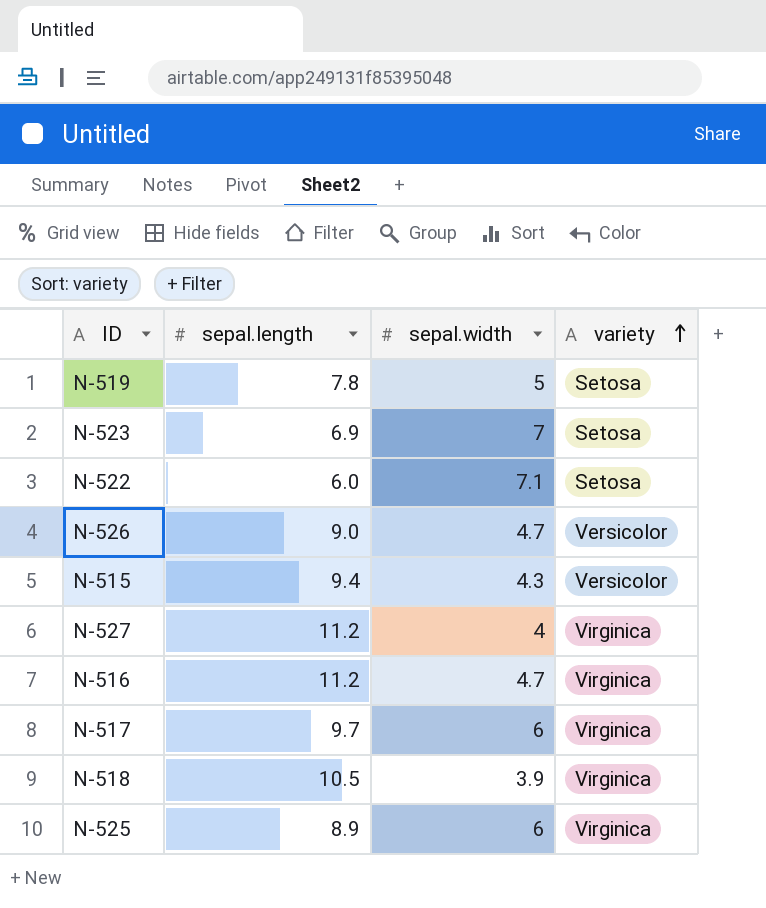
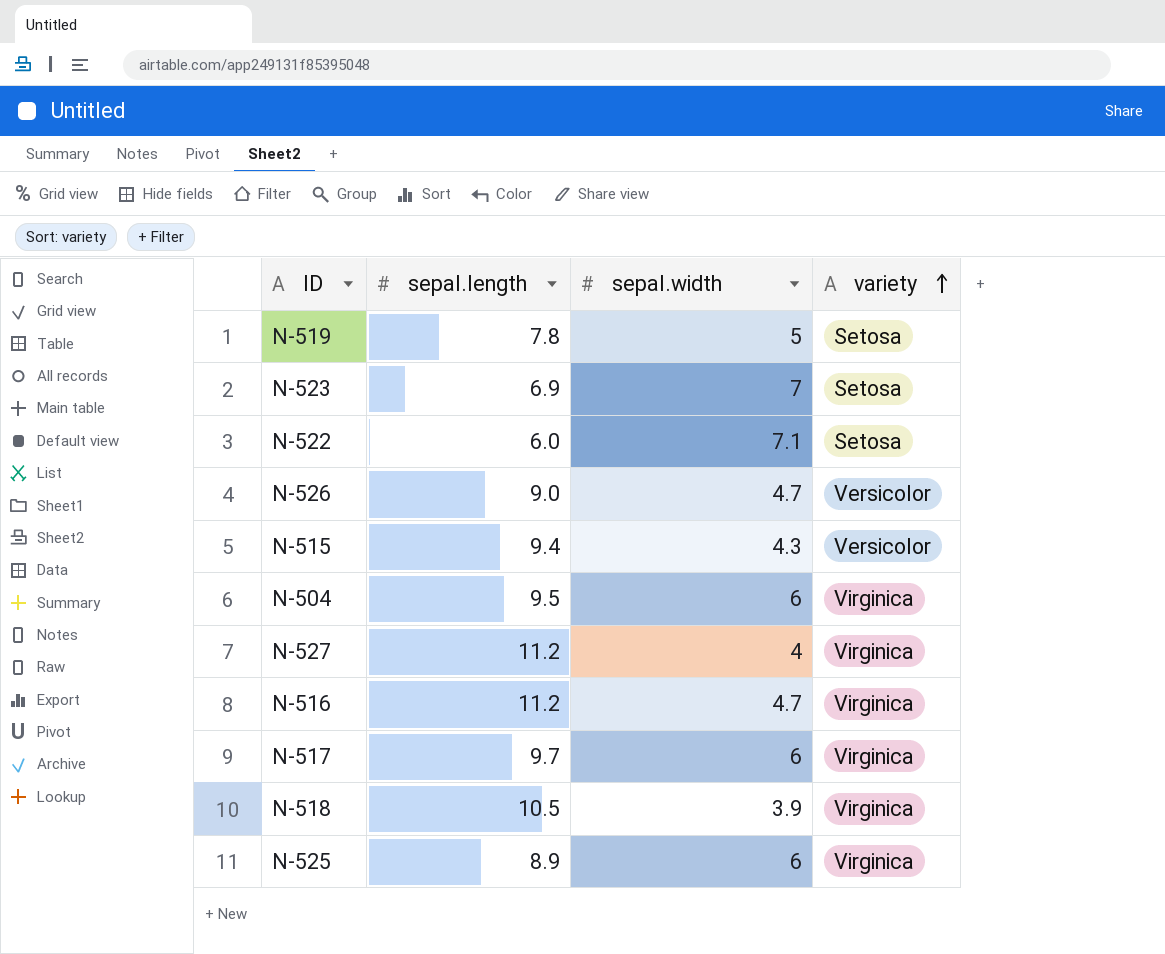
row N-504: none -> 9.5 | 6 | Virginica

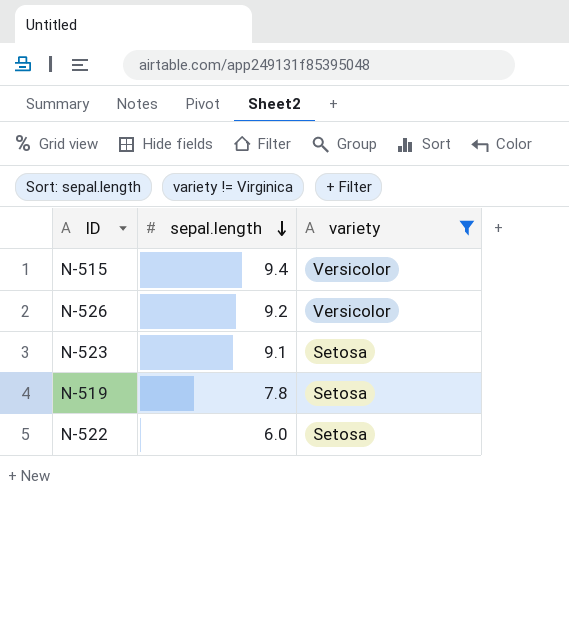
filter: none -> variety != Virginica
row order: variety ascending -> sepal.length descending
column sepal.width | position: 3 -> none
N-526 | sepal.length: 9.0 -> 9.2
N-523 | sepal.length: 6.9 -> 9.1

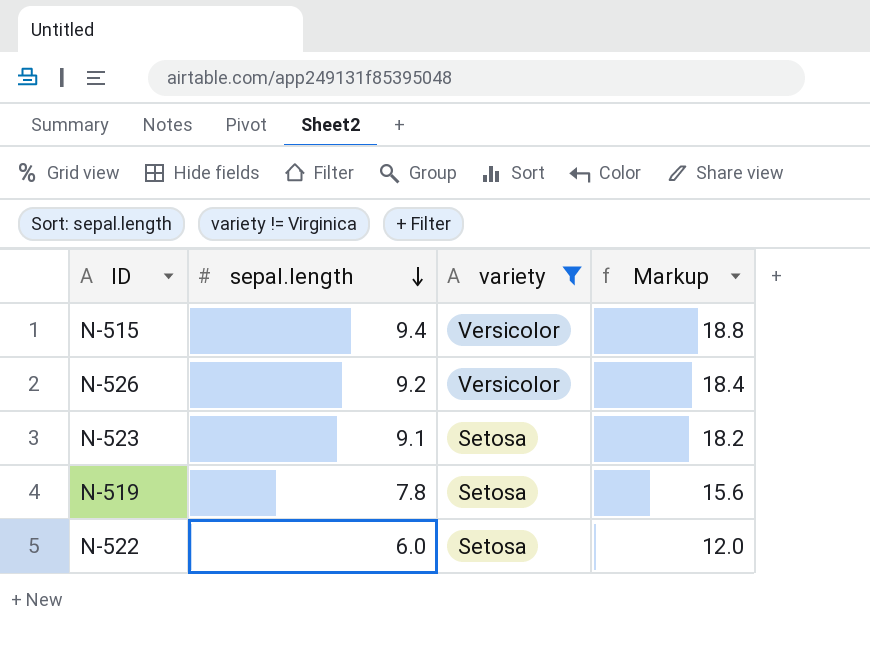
column Markup | formula: none -> [sepal.length] * 2

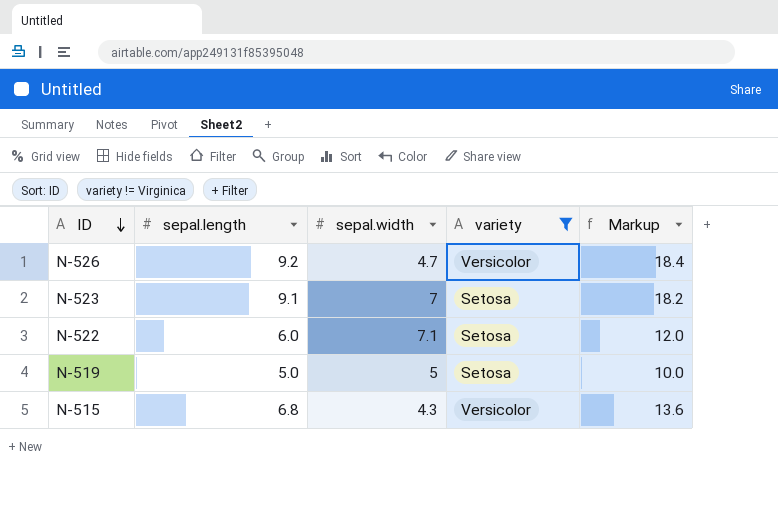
row order: sepal.length descending -> ID descending
column sepal.width | position: none -> 3
N-519 | sepal.length: 7.8 -> 5.0
N-519 | Markup: 15.6 -> 10.0
N-515 | sepal.length: 9.4 -> 6.8
N-515 | Markup: 18.8 -> 13.6

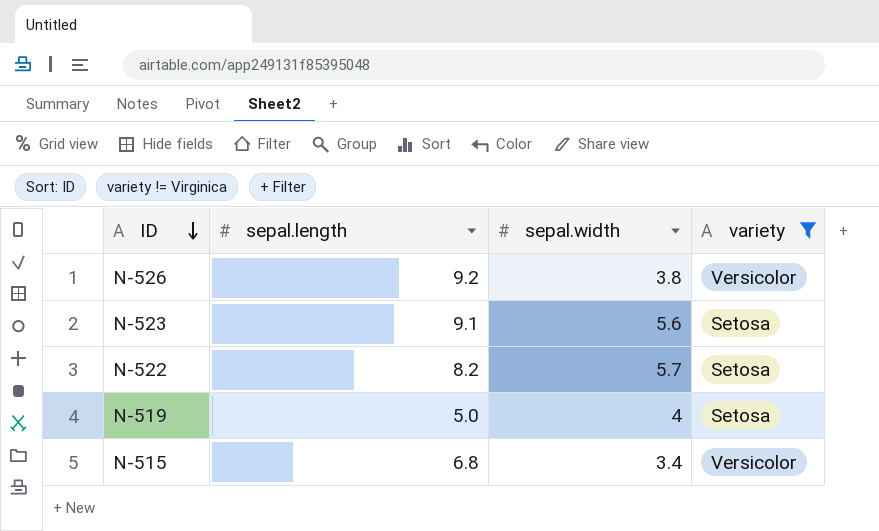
column Markup | formula: [sepal.length] * 2 -> none
N-526 | sepal.width: 4.7 -> 3.8
N-523 | sepal.width: 7 -> 5.6
N-522 | sepal.length: 6.0 -> 8.2
N-522 | sepal.width: 7.1 -> 5.7
N-519 | sepal.width: 5 -> 4
N-515 | sepal.width: 4.3 -> 3.4

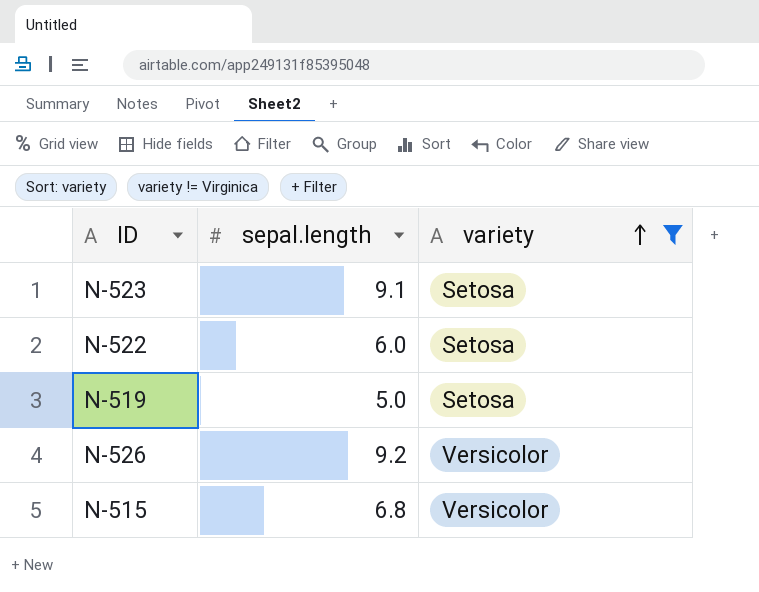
row order: ID descending -> variety ascending
column sepal.width | position: 3 -> none
N-522 | sepal.length: 8.2 -> 6.0

